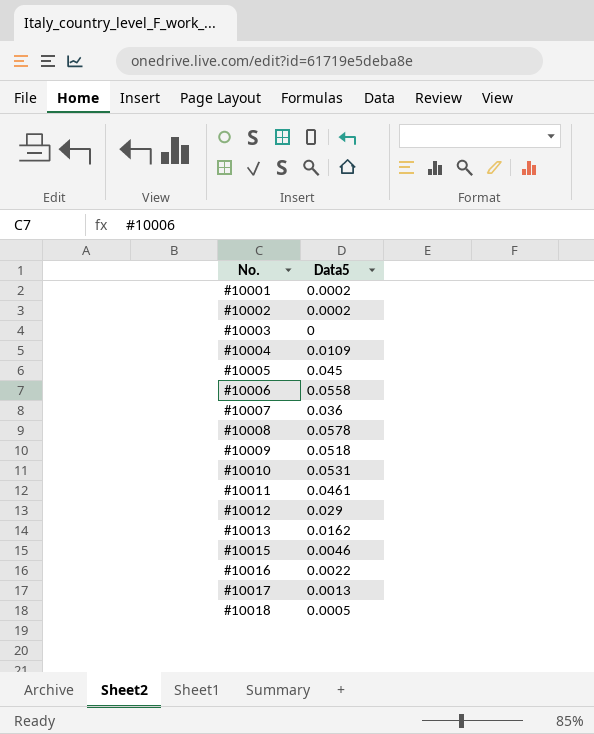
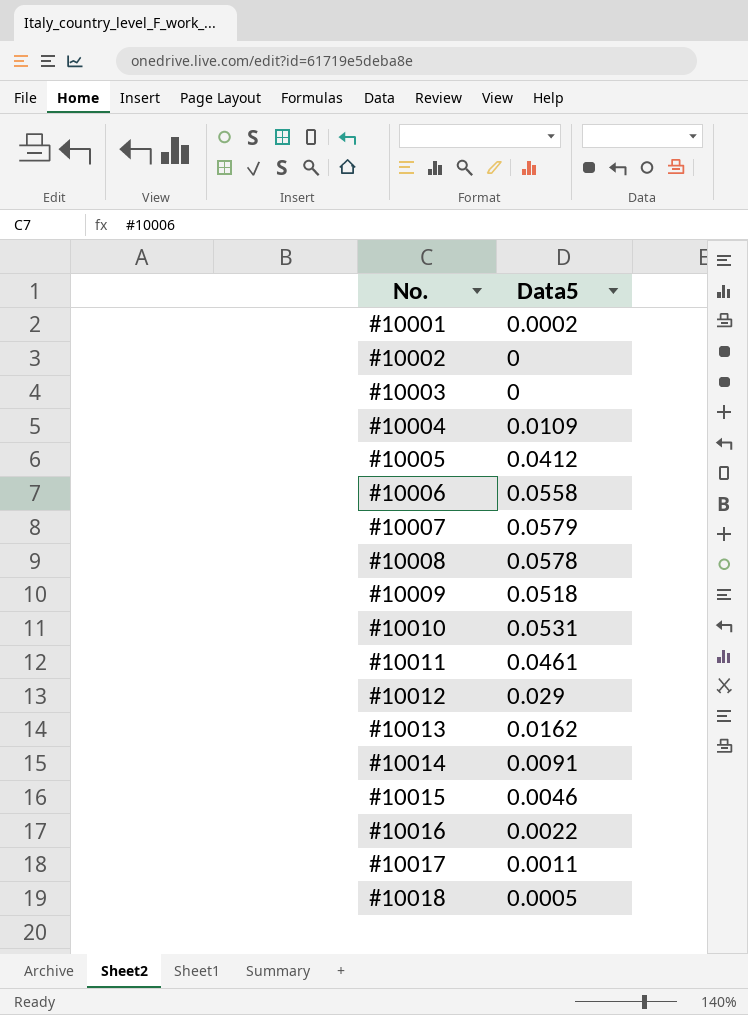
#10002 | Data5: 0.0002 -> 0
#10005 | Data5: 0.045 -> 0.0412
#10007 | Data5: 0.036 -> 0.0579
row #10014: none -> 0.0091
#10017 | Data5: 0.0013 -> 0.0011

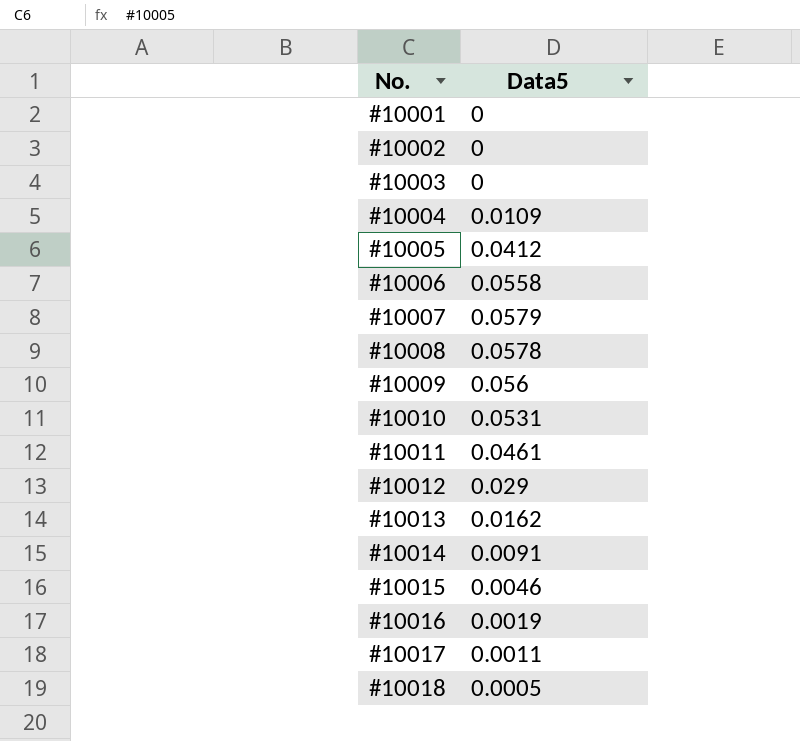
#10001 | Data5: 0.0002 -> 0
#10009 | Data5: 0.0518 -> 0.056
#10016 | Data5: 0.0022 -> 0.0019

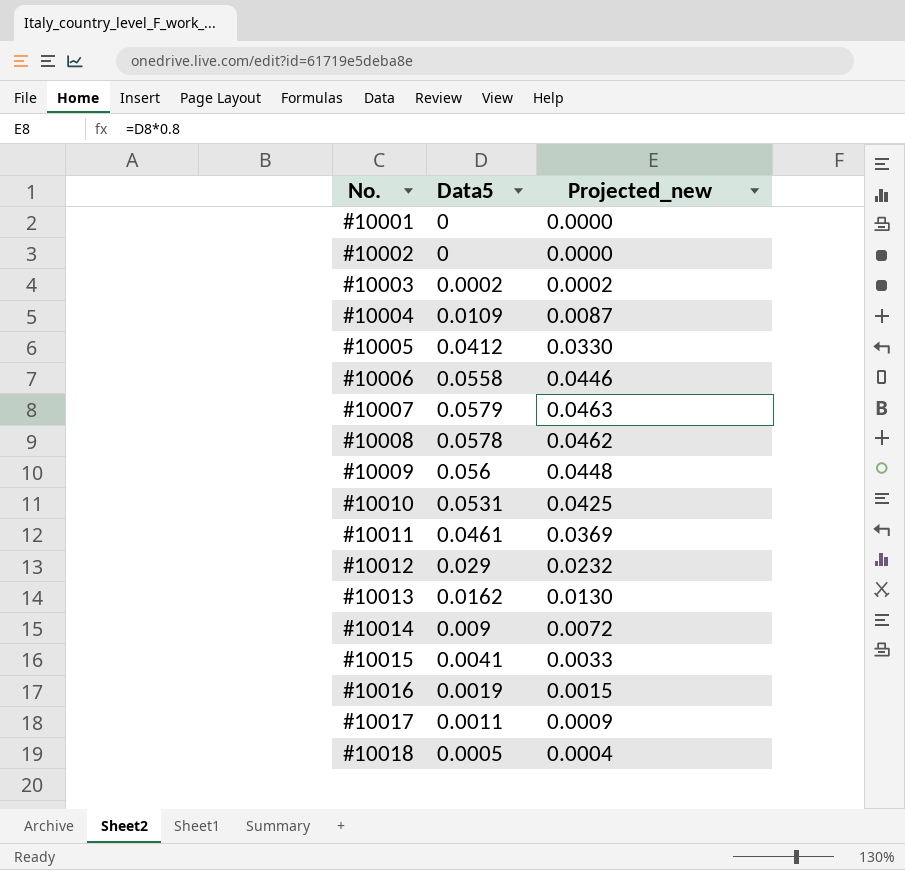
column Projected_new | formula: none -> [Data5] * 0.8
#10003 | Data5: 0 -> 0.0002
#10014 | Data5: 0.0091 -> 0.009
#10015 | Data5: 0.0046 -> 0.0041

